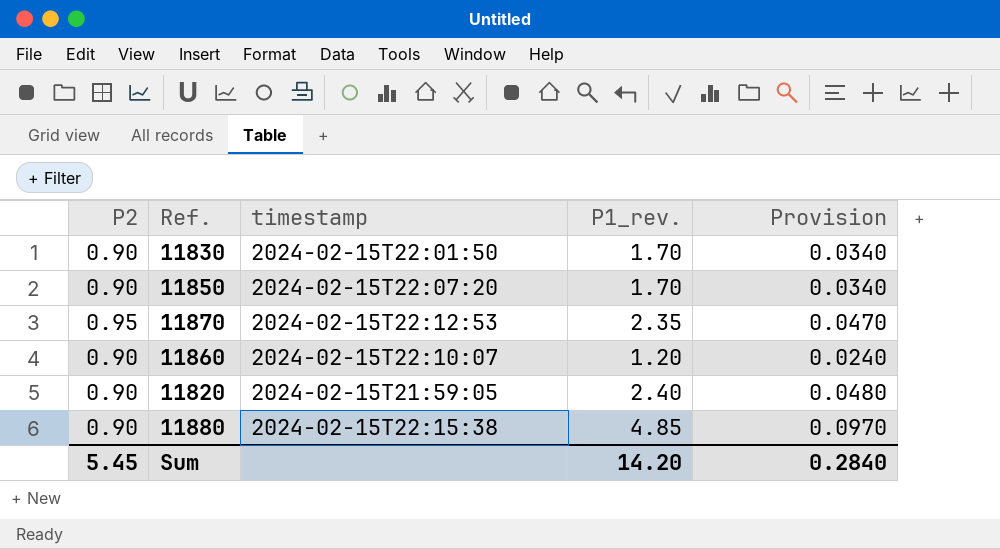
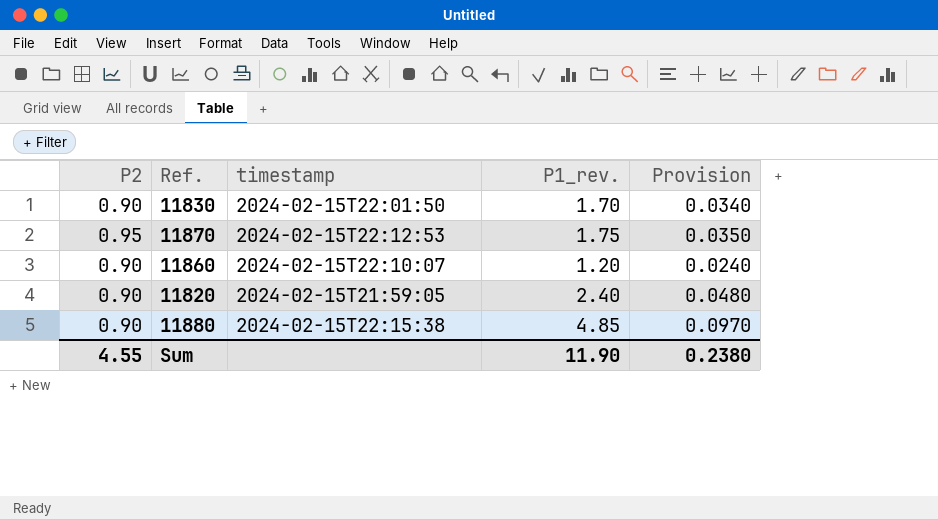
row 11850: 0.90 | 2024-02-15T22:07:20 | 1.70 | 0.0340 -> none
11870 | P1_rev.: 2.35 -> 1.75
11870 | Provision: 0.0470 -> 0.0350
Sum | P2: 5.45 -> 4.55
Sum | P1_rev.: 14.20 -> 11.90
Sum | Provision: 0.2840 -> 0.2380

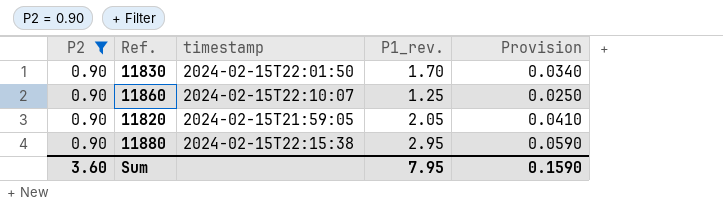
filter: none -> P2 = 0.90
11860 | P1_rev.: 1.20 -> 1.25
11860 | Provision: 0.0240 -> 0.0250
11820 | P1_rev.: 2.40 -> 2.05
11820 | Provision: 0.0480 -> 0.0410
11880 | P1_rev.: 4.85 -> 2.95
11880 | Provision: 0.0970 -> 0.0590
Sum | P2: 4.55 -> 3.60
Sum | P1_rev.: 11.90 -> 7.95
Sum | Provision: 0.2380 -> 0.1590

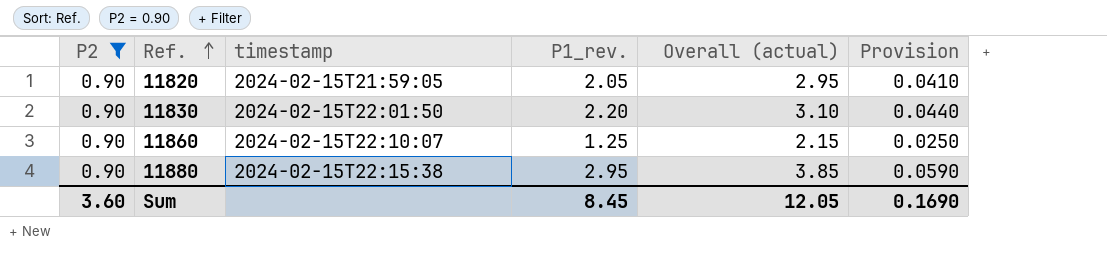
row order: none -> Ref. ascending
column Overall (actual) | formula: none -> [P2] + [P1_rev.]
11830 | P1_rev.: 1.70 -> 2.20
11830 | Provision: 0.0340 -> 0.0440
Sum | P1_rev.: 7.95 -> 8.45
Sum | Provision: 0.1590 -> 0.1690

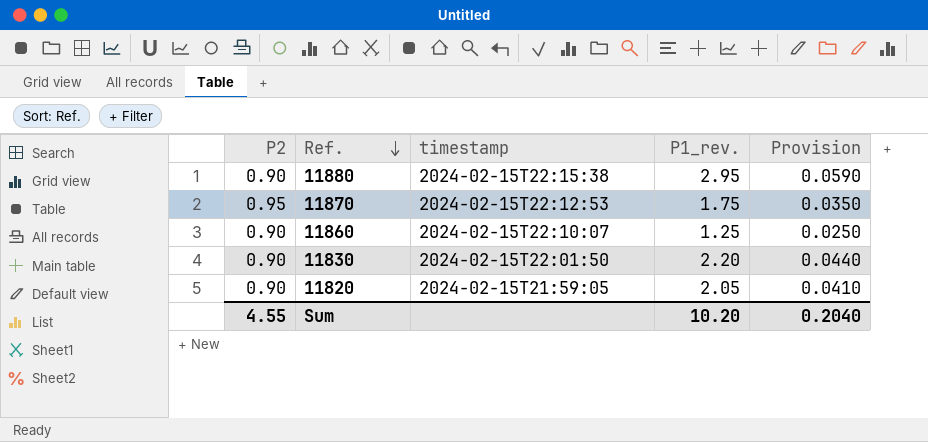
filter: P2 = 0.90 -> none
row order: Ref. ascending -> Ref. descending
column Overall (actual) | formula: [P2] + [P1_rev.] -> none
Sum | P2: 3.60 -> 4.55
Sum | P1_rev.: 8.45 -> 10.20
Sum | Provision: 0.1690 -> 0.2040

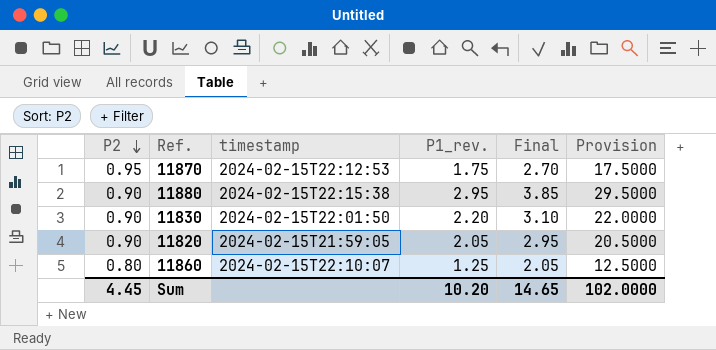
row order: Ref. descending -> P2 descending
column Final | formula: none -> [P2] + [P1_rev.]
column Provision | formula: [P1_rev.] * 0.02 -> [P1_rev.] * 10
11860 | P2: 0.90 -> 0.80
Sum | P2: 4.55 -> 4.45
Sum | Provision: 0.2040 -> 102.0000

